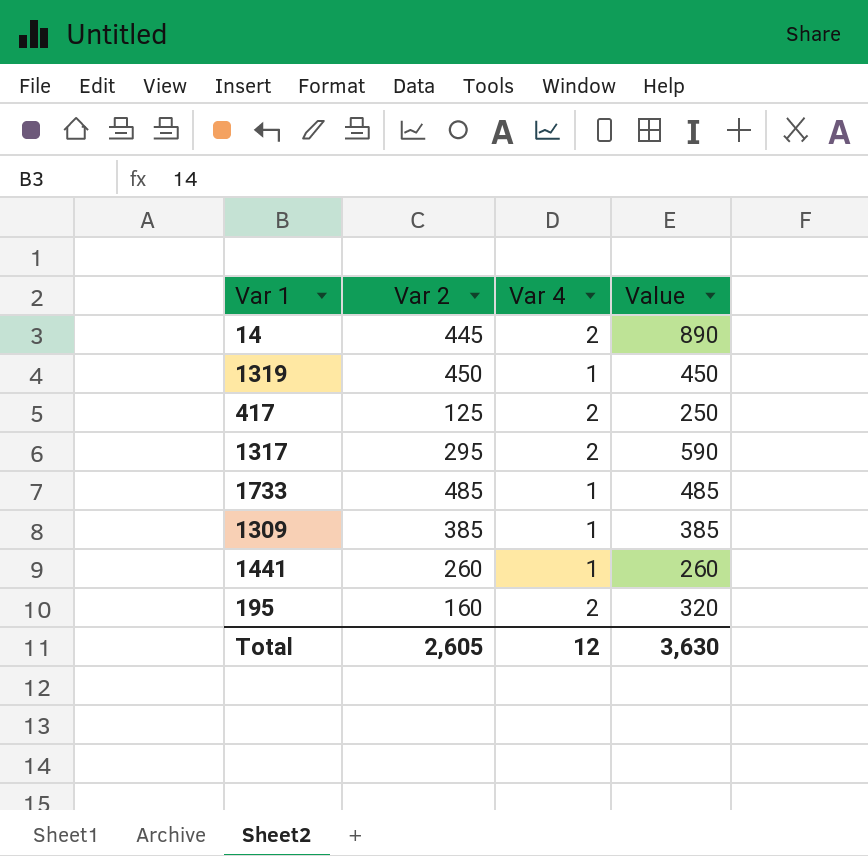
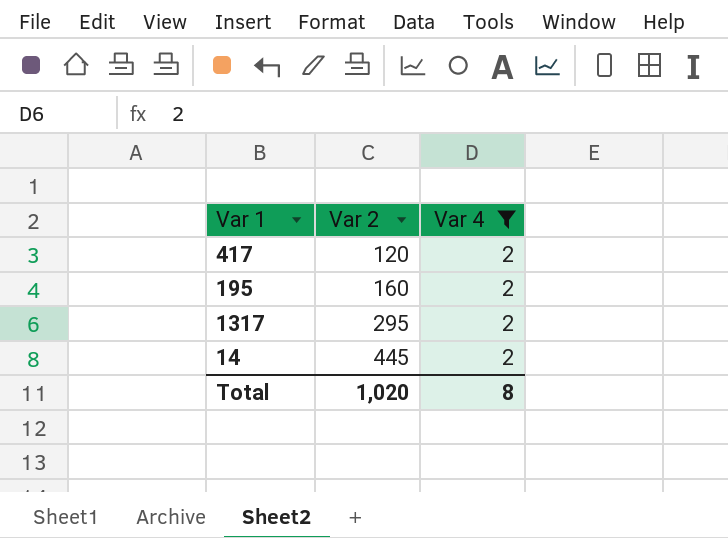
filter: none -> Var 4 = 2
row order: none -> Var 2 ascending
column Value | formula: [Var 2] * [Var 4] -> none
417 | Var 2: 125 -> 120
Total | Var 2: 2,605 -> 1,020
Total | Var 4: 12 -> 8

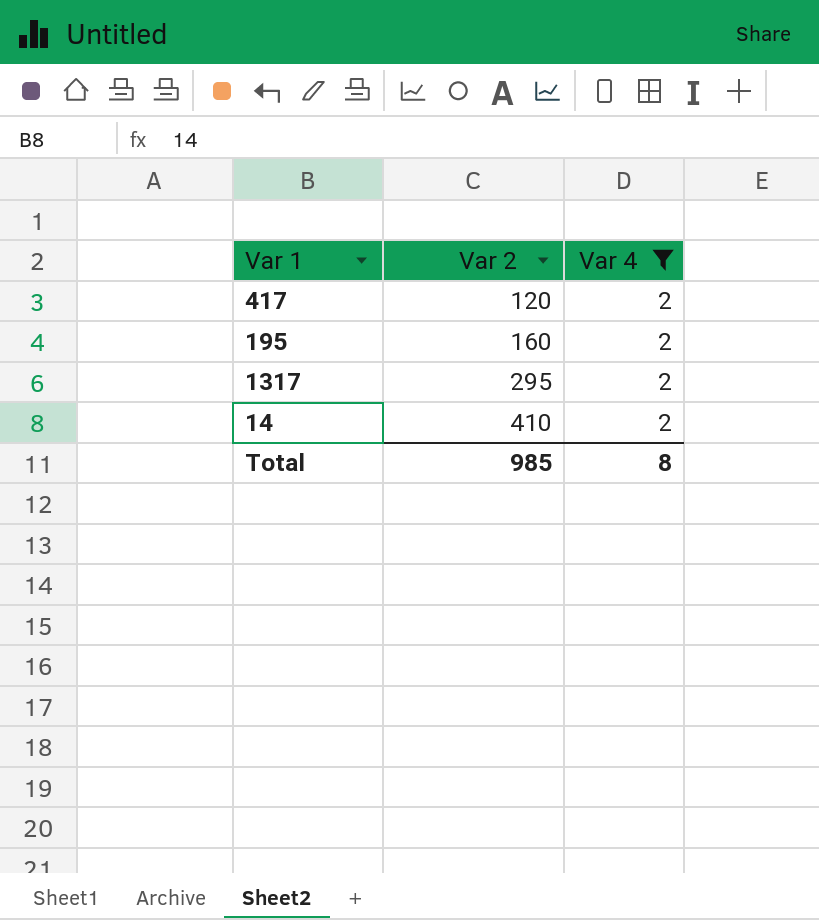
14 | Var 2: 445 -> 410
Total | Var 2: 1,020 -> 985

